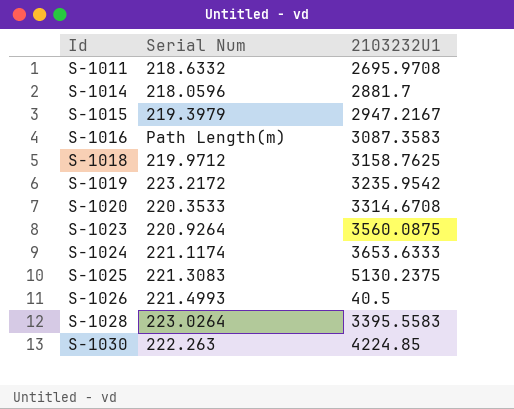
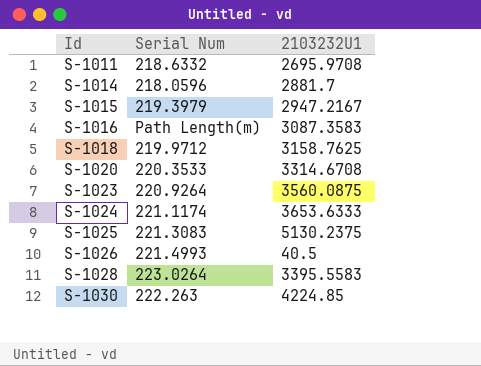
row S-1019: 223.2172 | 3235.9542 -> none

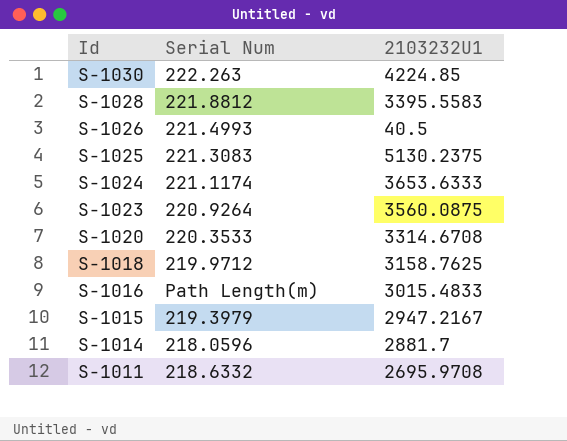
row order: Id ascending -> Id descending
S-1028 | Serial Num: 223.0264 -> 221.8812
S-1016 | 2103232U1: 3087.3583 -> 3015.4833

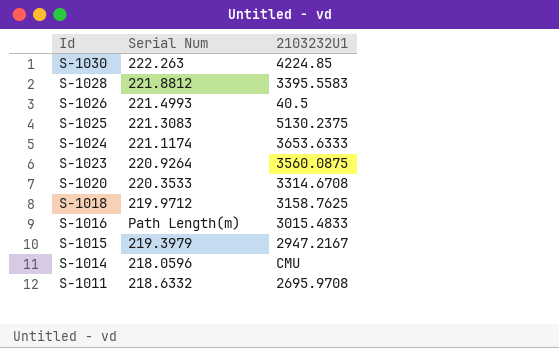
S-1014 | 2103232U1: 2881.7 -> CMU

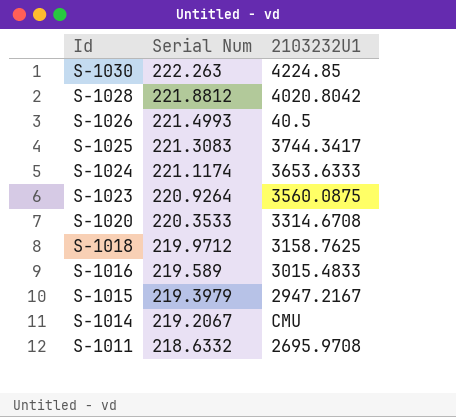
S-1028 | 2103232U1: 3395.5583 -> 4020.8042
S-1025 | 2103232U1: 5130.2375 -> 3744.3417
S-1016 | Serial Num: Path Length(m) -> 219.589
S-1014 | Serial Num: 218.0596 -> 219.2067

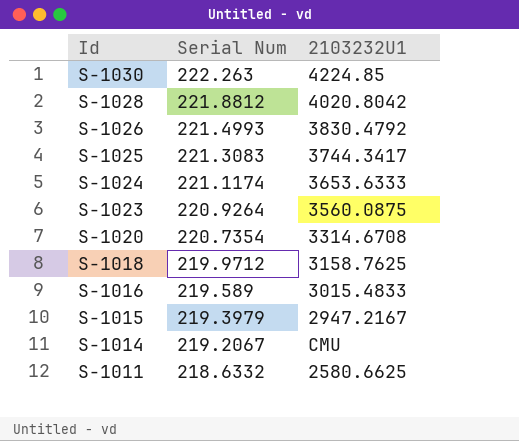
S-1026 | 2103232U1: 40.5 -> 3830.4792
S-1020 | Serial Num: 220.3533 -> 220.7354
S-1011 | 2103232U1: 2695.9708 -> 2580.6625

